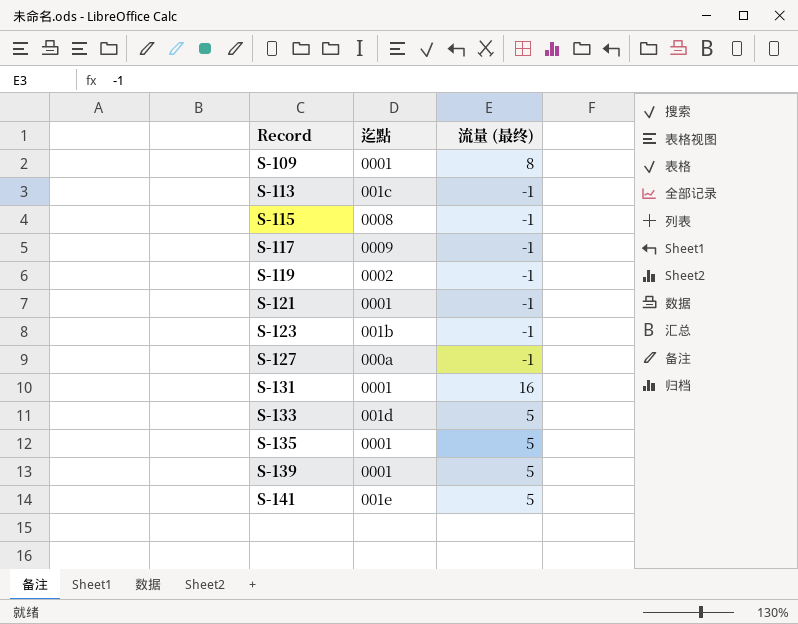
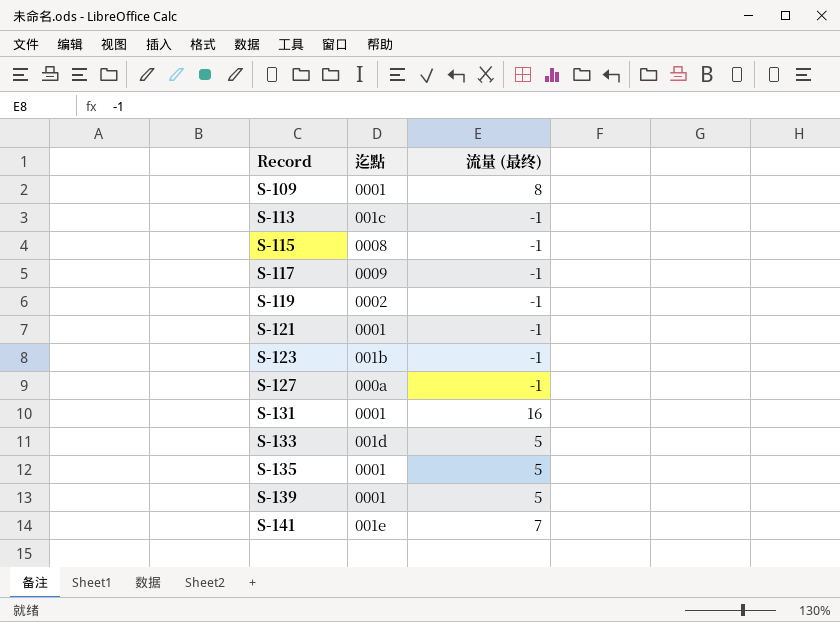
S-141 | 流量 (最终): 5 -> 7

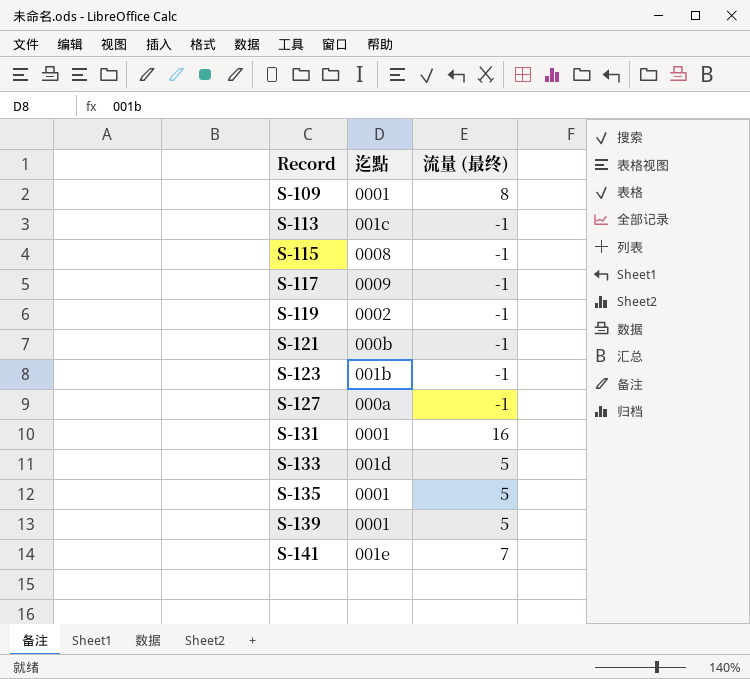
S-121 | 迄點: 0001 -> 000b

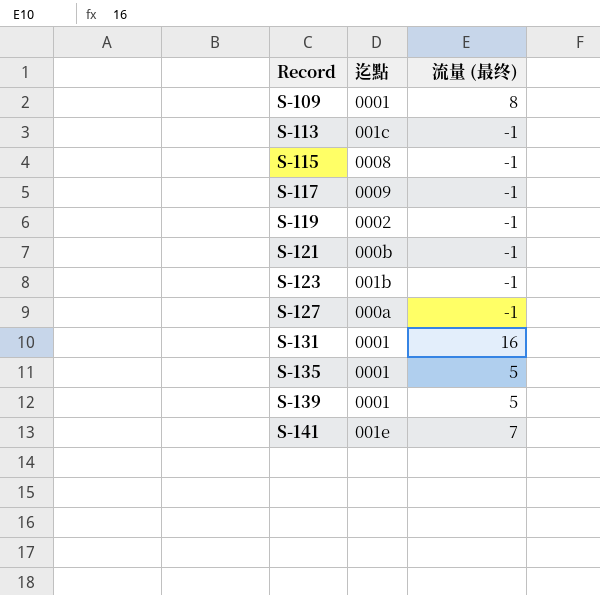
row S-133: 001d | 5 -> none

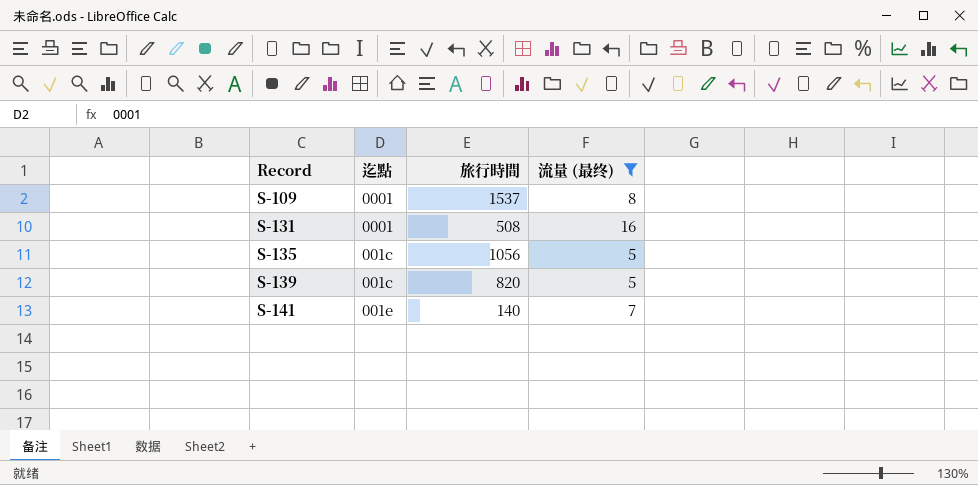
filter: none -> 流量 (最终) != -1
column 旅行時間 | position: none -> 3
S-135 | 迄點: 0001 -> 001c
S-139 | 迄點: 0001 -> 001c

